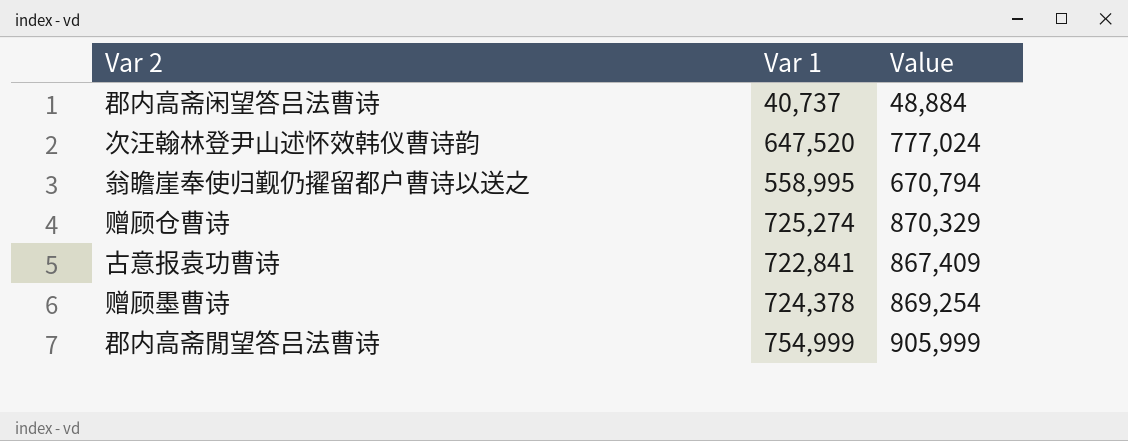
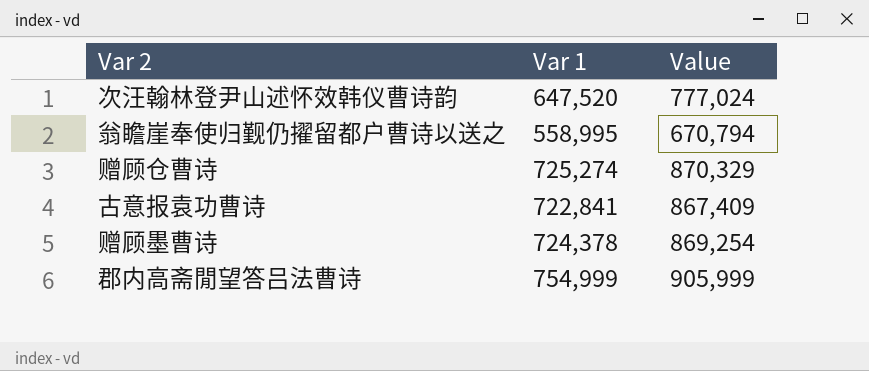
row 郡内高斋闲望答吕法曹诗: 40,737 | 48,884 -> none

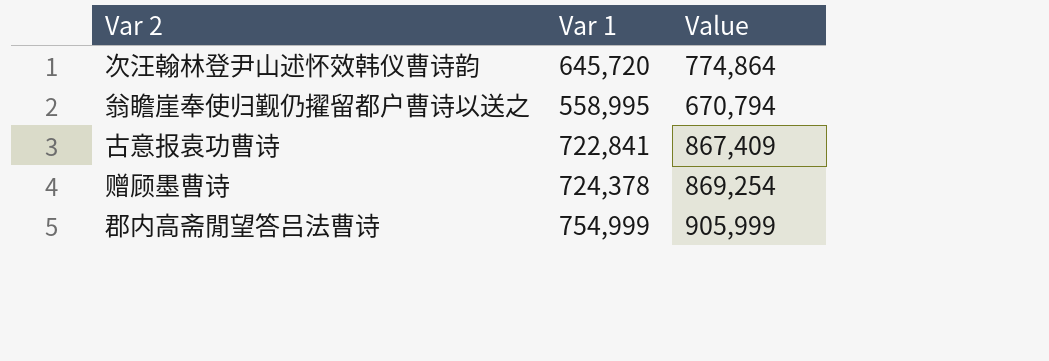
row 赠顾仓曹诗: 725,274 | 870,329 -> none
次汪翰林登尹山述怀效韩仪曹诗韵 | Var 1: 647,520 -> 645,720
次汪翰林登尹山述怀效韩仪曹诗韵 | Value: 777,024 -> 774,864

